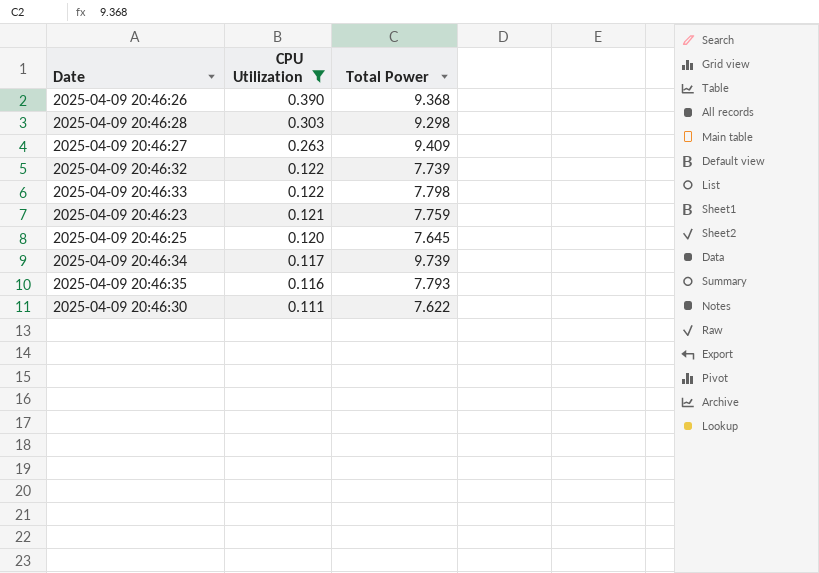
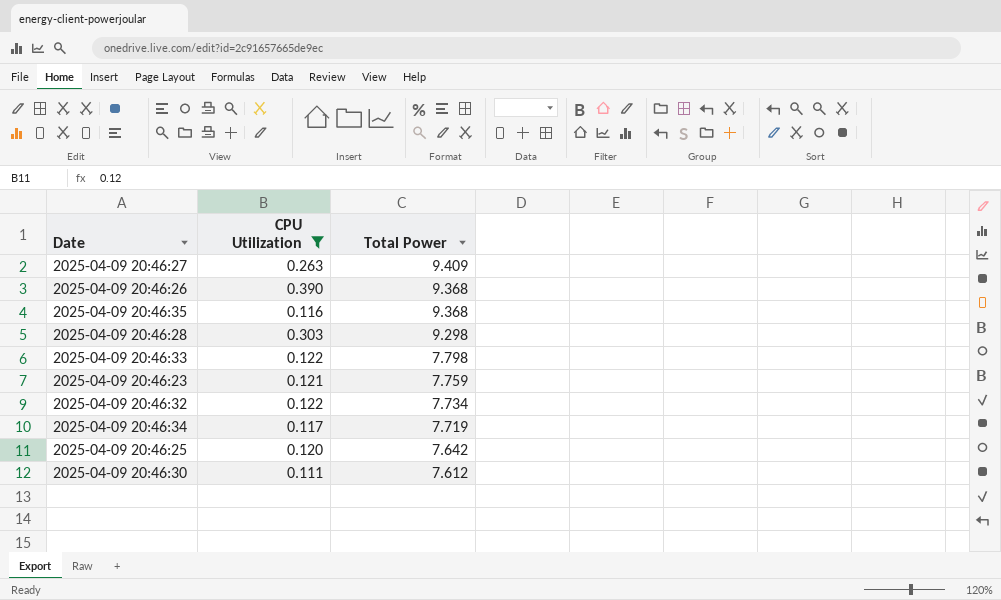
row order: CPU Utilization descending -> Total Power descending
2025-04-09 20:46:35 | Total Power: 7.793 -> 9.368
2025-04-09 20:46:32 | Total Power: 7.739 -> 7.734
2025-04-09 20:46:34 | Total Power: 9.739 -> 7.719
2025-04-09 20:46:25 | Total Power: 7.645 -> 7.642
2025-04-09 20:46:30 | Total Power: 7.622 -> 7.612

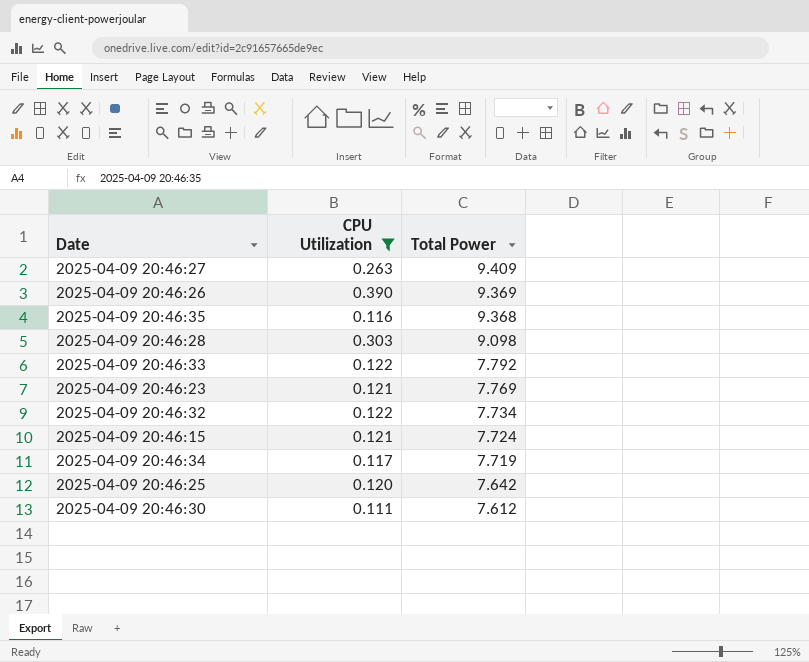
2025-04-09 20:46:26 | Total Power: 9.368 -> 9.369
2025-04-09 20:46:28 | Total Power: 9.298 -> 9.098
2025-04-09 20:46:33 | Total Power: 7.798 -> 7.792
2025-04-09 20:46:23 | Total Power: 7.759 -> 7.769
row 2025-04-09 20:46:15: none -> 0.121 | 7.724

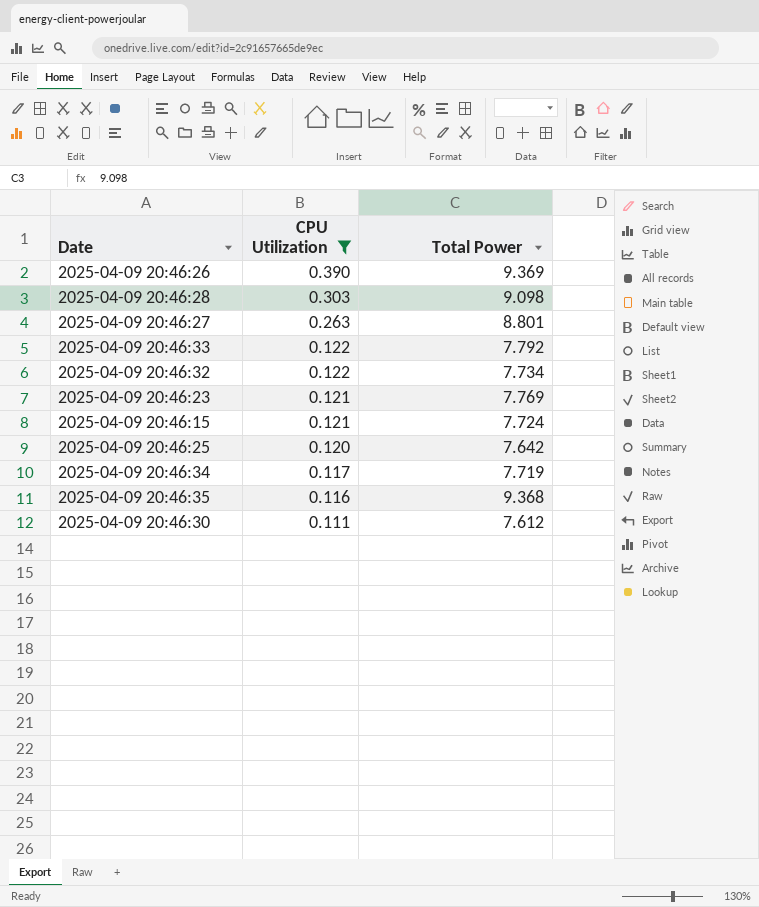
row order: Total Power descending -> CPU Utilization descending
2025-04-09 20:46:27 | Total Power: 9.409 -> 8.801

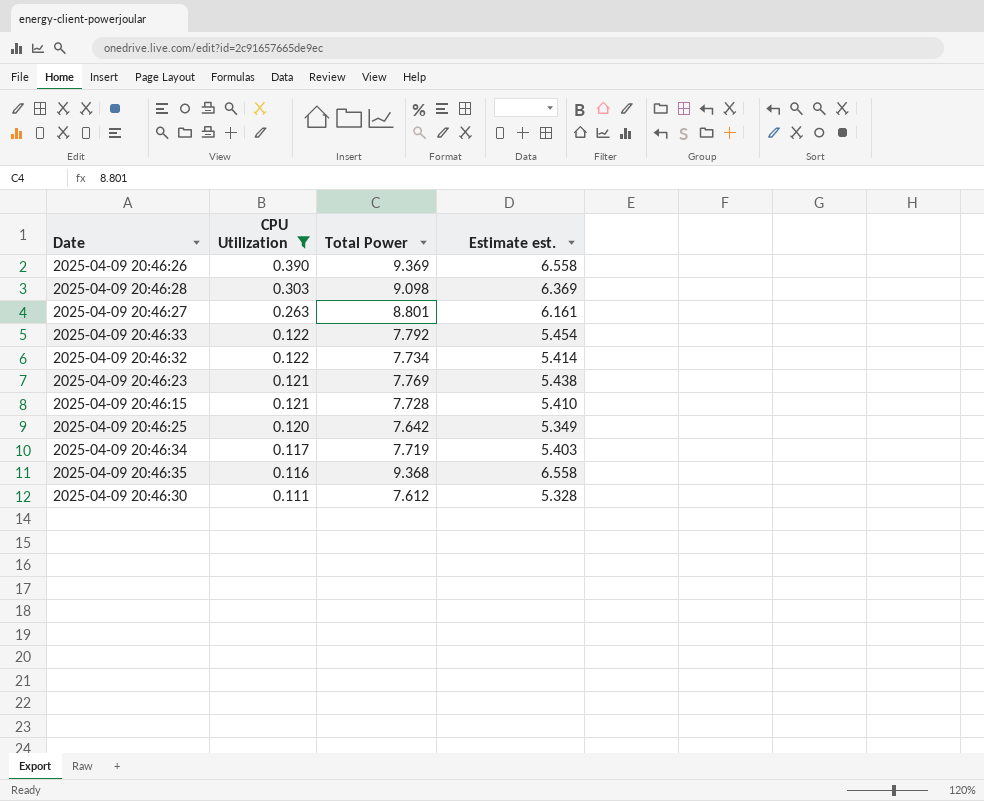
column Estimate est. | formula: none -> [Total Power] * 0.7
2025-04-09 20:46:15 | Total Power: 7.724 -> 7.728

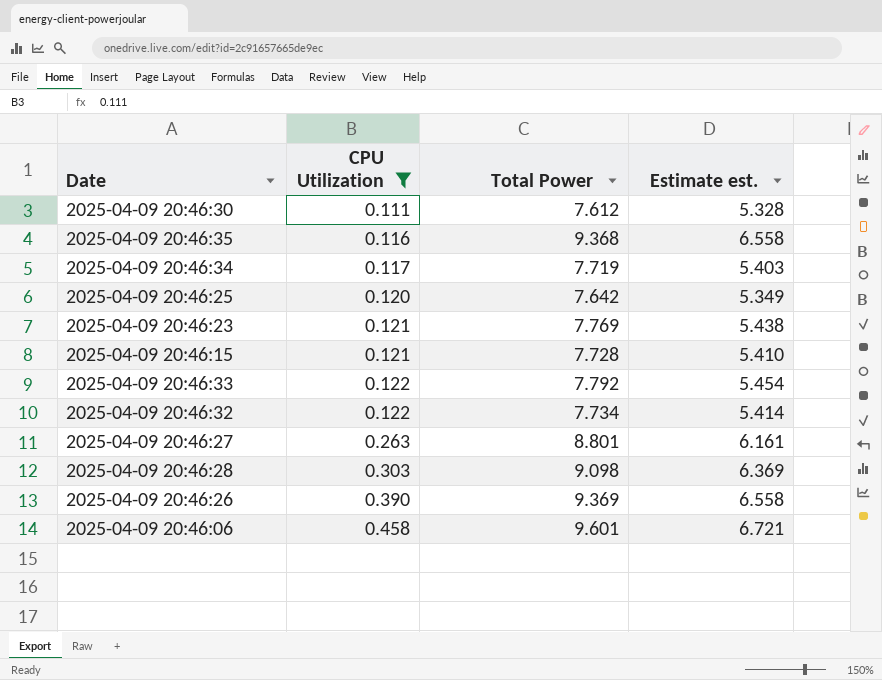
row order: CPU Utilization descending -> CPU Utilization ascending
row 2025-04-09 20:46:06: none -> 0.458 | 9.601 | 6.721

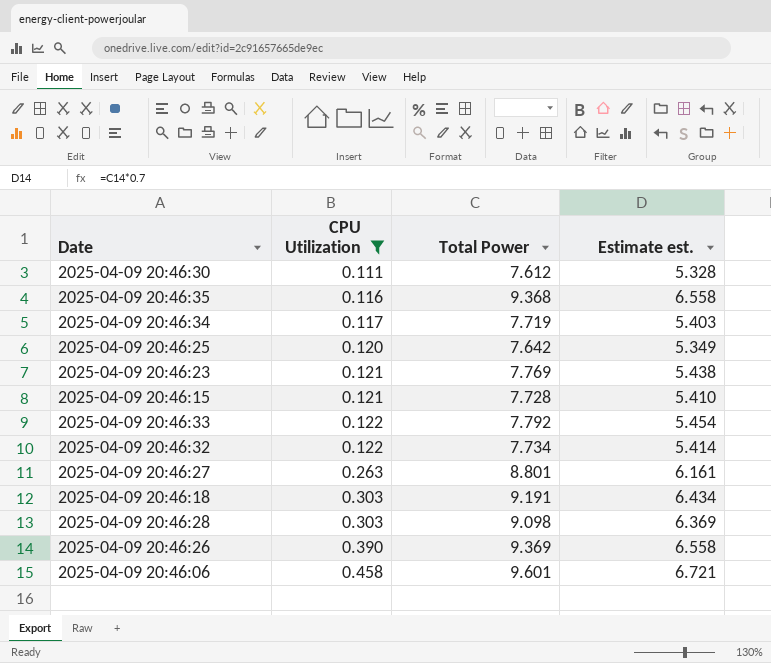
row 2025-04-09 20:46:18: none -> 0.303 | 9.191 | 6.434

